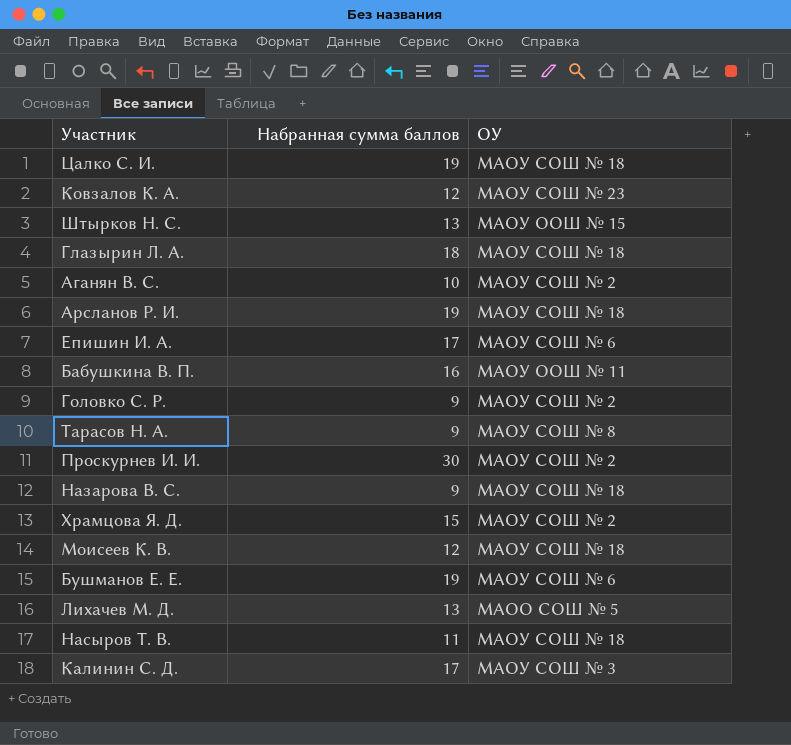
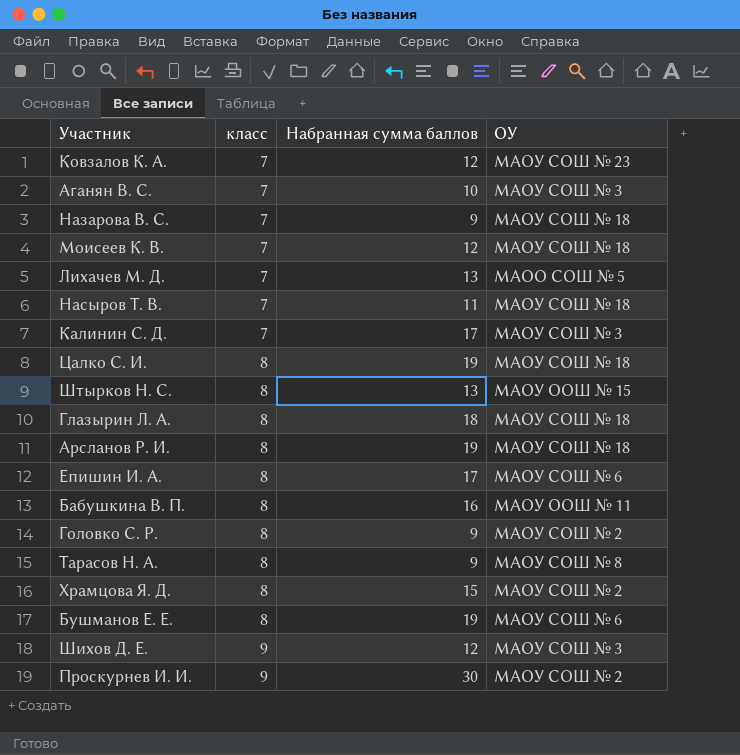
row order: none -> класс ascending
column класс | position: none -> 2
Аганян В. С. | ОУ: МАОУ СОШ № 2 -> МАОУ СОШ № 3
row Шихов Д. Е.: none -> 9 | 12 | МАОУ СОШ № 3

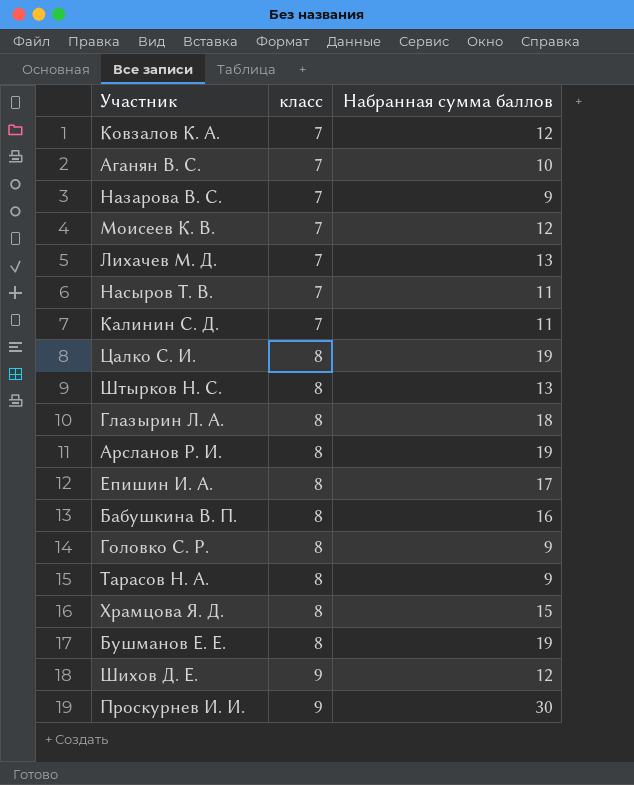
column ОУ | position: 4 -> none
Калинин С. Д. | Набранная сумма баллов: 17 -> 11

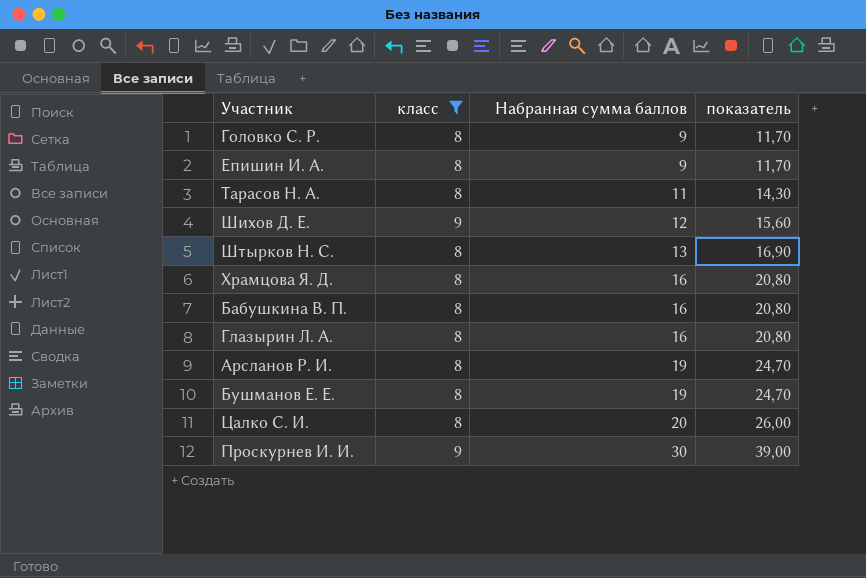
filter: none -> класс != 7
row order: класс ascending -> Набранная сумма баллов ascending
column показатель | formula: none -> [Набранная сумма баллов] * 1,3
Епишин И. А. | Набранная сумма баллов: 17 -> 9
Тарасов Н. А. | Набранная сумма баллов: 9 -> 11
Храмцова Я. Д. | Набранная сумма баллов: 15 -> 16
Глазырин Л. А. | Набранная сумма баллов: 18 -> 16
Цалко С. И. | Набранная сумма баллов: 19 -> 20

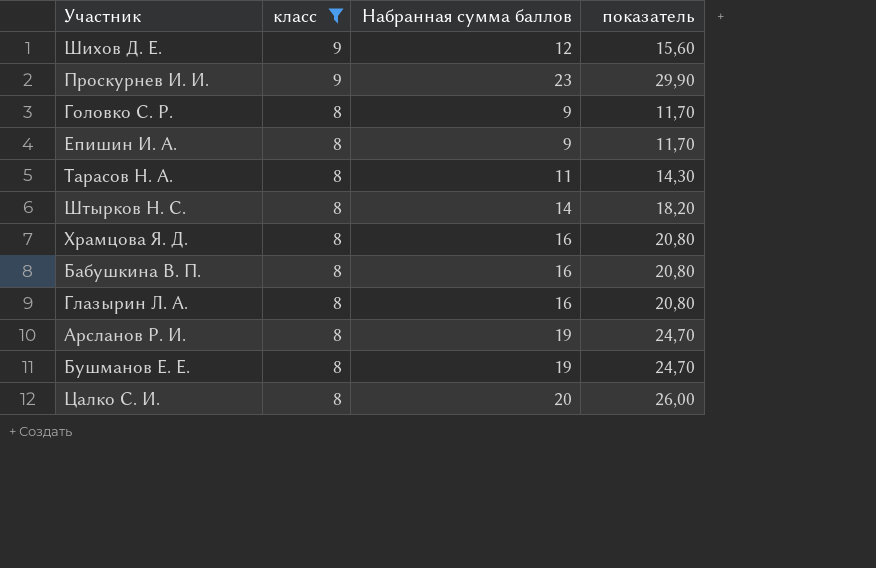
row order: Набранная сумма баллов ascending -> класс descending
Проскурнев И. И. | Набранная сумма баллов: 30 -> 23
Проскурнев И. И. | показатель: 39,00 -> 29,90
Штырков Н. С. | Набранная сумма баллов: 13 -> 14
Штырков Н. С. | показатель: 16,90 -> 18,20

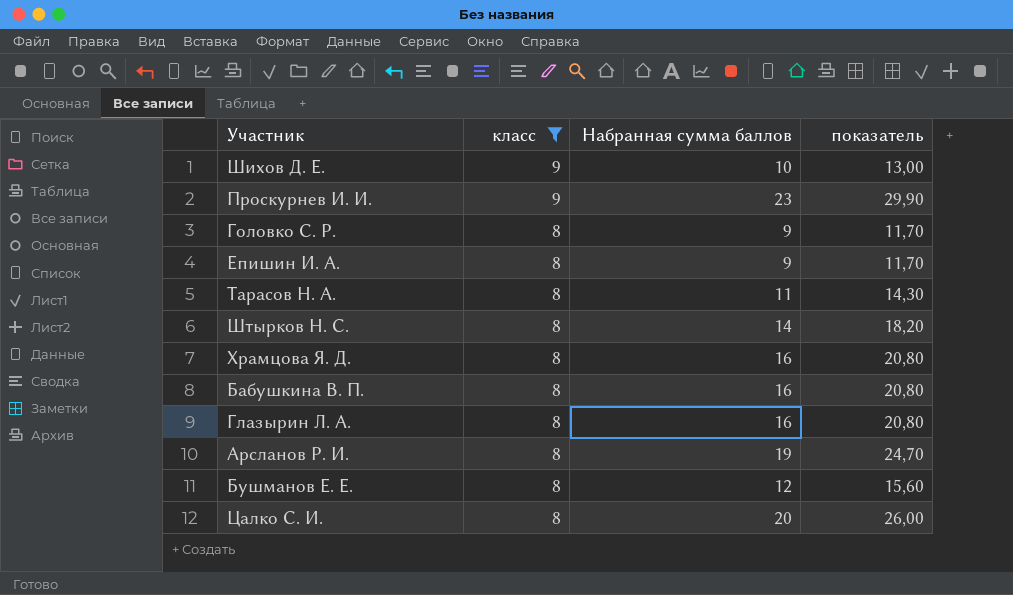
Шихов Д. Е. | Набранная сумма баллов: 12 -> 10
Шихов Д. Е. | показатель: 15,60 -> 13,00
Бушманов Е. Е. | Набранная сумма баллов: 19 -> 12
Бушманов Е. Е. | показатель: 24,70 -> 15,60

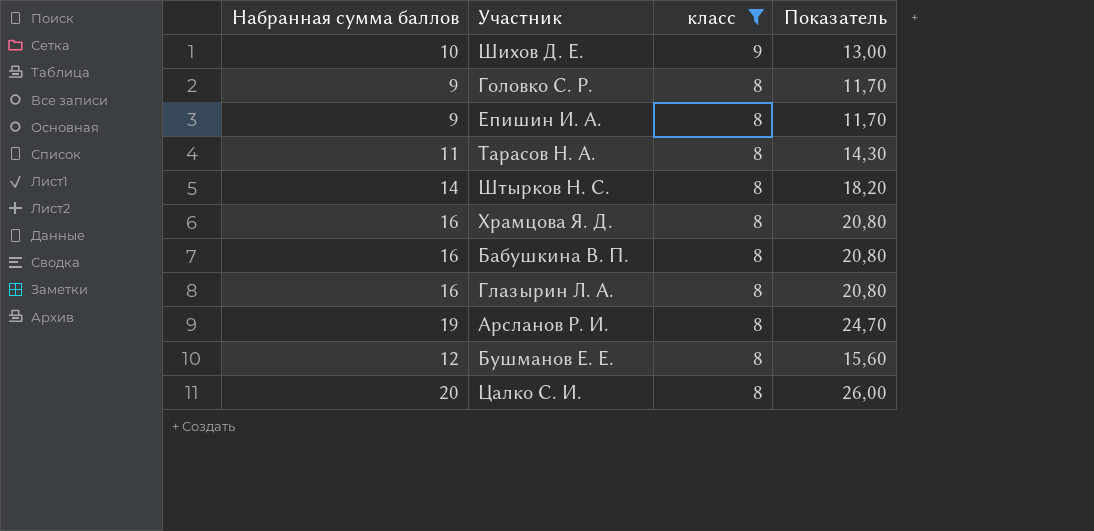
column Набранная сумма баллов | position: 3 -> 1
column name: показатель -> Показатель
row Проскурнев И. И.: 9 | 23 | 29,90 -> none

